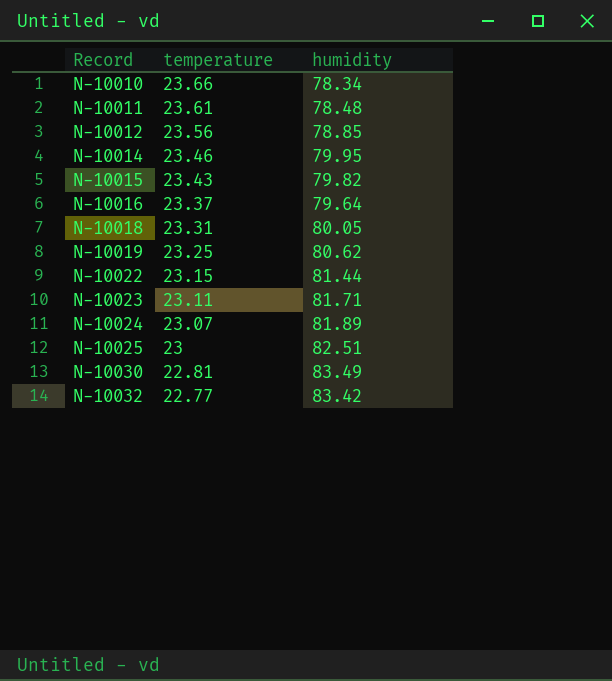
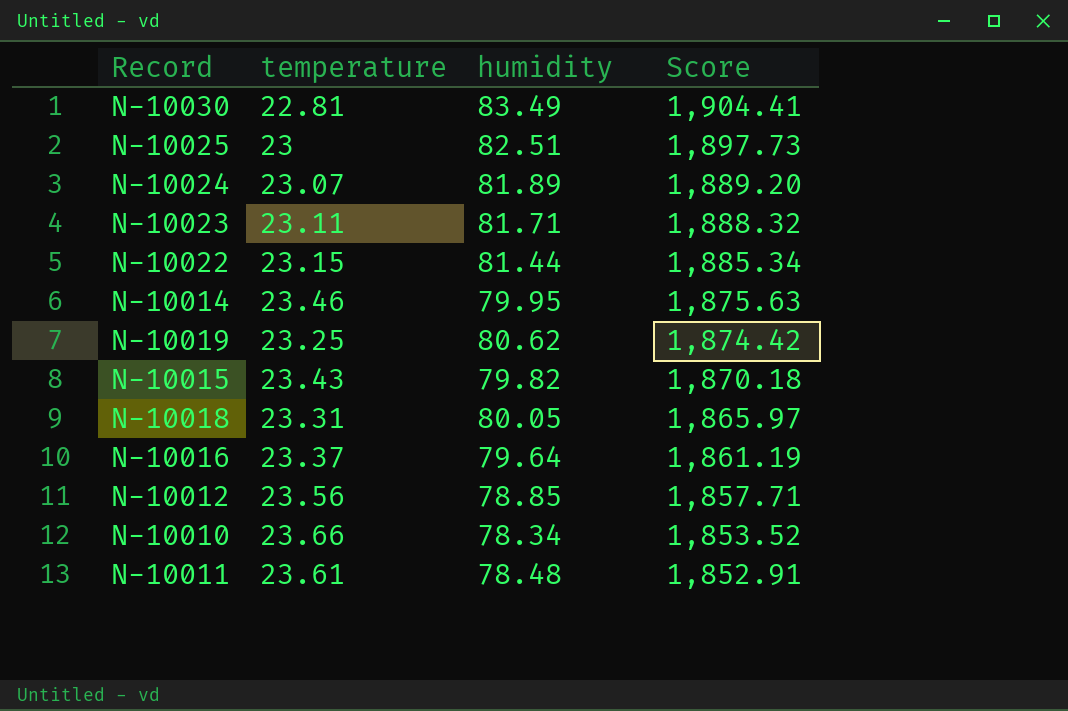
row order: Record ascending -> Score descending
column Score | formula: none -> [temperature] * [humidity]
row N-10032: 22.77 | 83.42 -> none

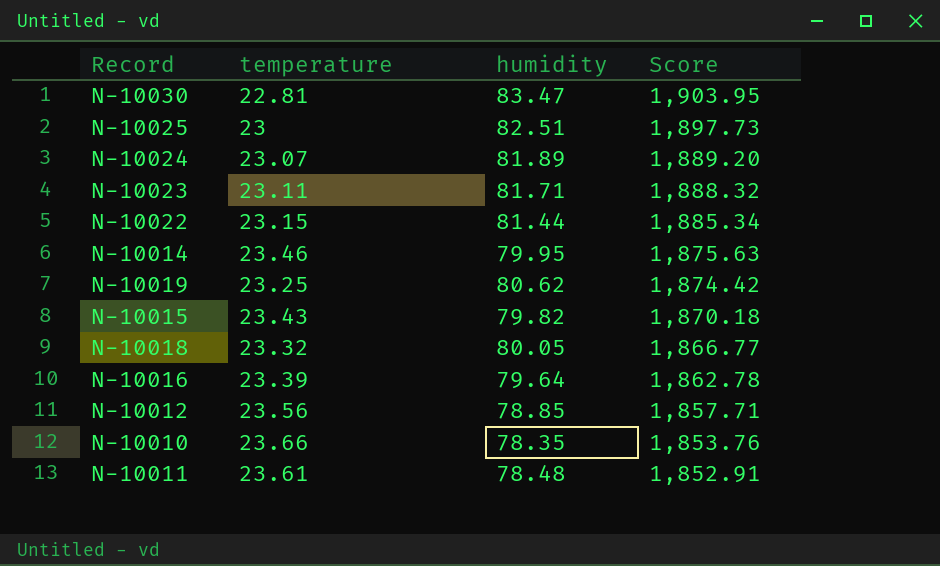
N-10030 | humidity: 83.49 -> 83.47
N-10030 | Score: 1,904.41 -> 1,903.95
N-10018 | temperature: 23.31 -> 23.32
N-10018 | Score: 1,865.97 -> 1,866.77
N-10016 | temperature: 23.37 -> 23.39
N-10016 | Score: 1,861.19 -> 1,862.78
N-10010 | humidity: 78.34 -> 78.35
N-10010 | Score: 1,853.52 -> 1,853.76

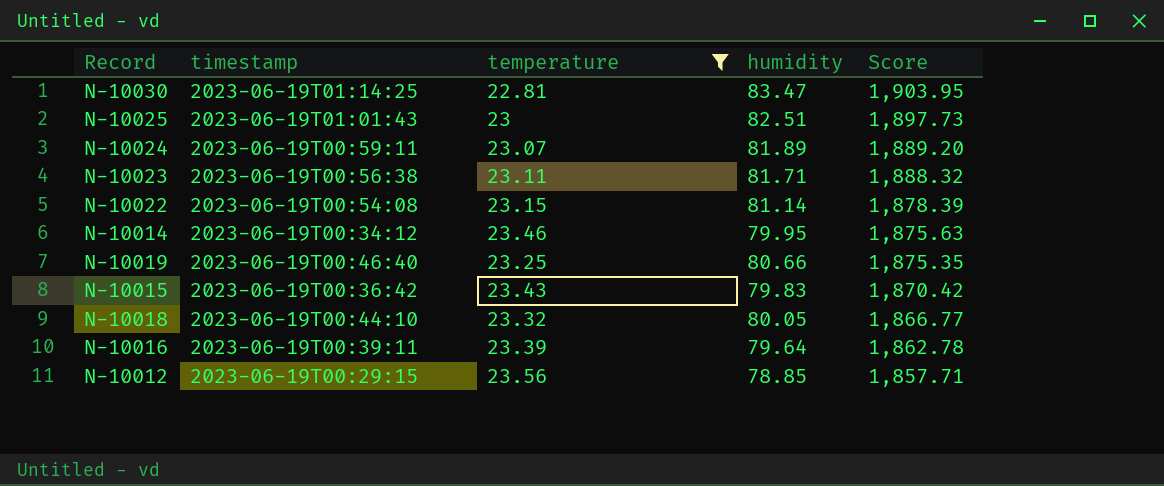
filter: none -> temperature <= 23.56
column timestamp | position: none -> 2
N-10022 | humidity: 81.44 -> 81.14
N-10022 | Score: 1,885.34 -> 1,878.39
N-10019 | humidity: 80.62 -> 80.66
N-10019 | Score: 1,874.42 -> 1,875.35
N-10015 | humidity: 79.82 -> 79.83
N-10015 | Score: 1,870.18 -> 1,870.42

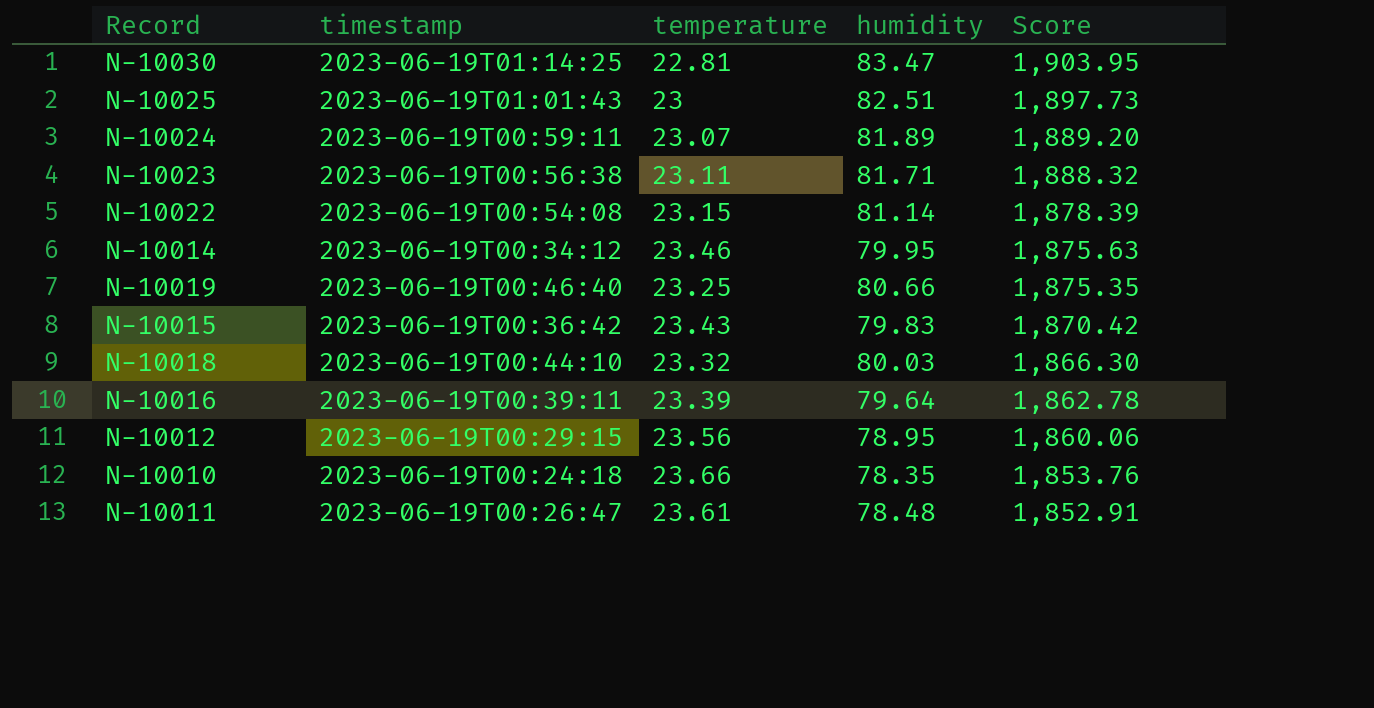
filter: temperature <= 23.56 -> none
N-10018 | humidity: 80.05 -> 80.03
N-10018 | Score: 1,866.77 -> 1,866.30
N-10012 | humidity: 78.85 -> 78.95
N-10012 | Score: 1,857.71 -> 1,860.06

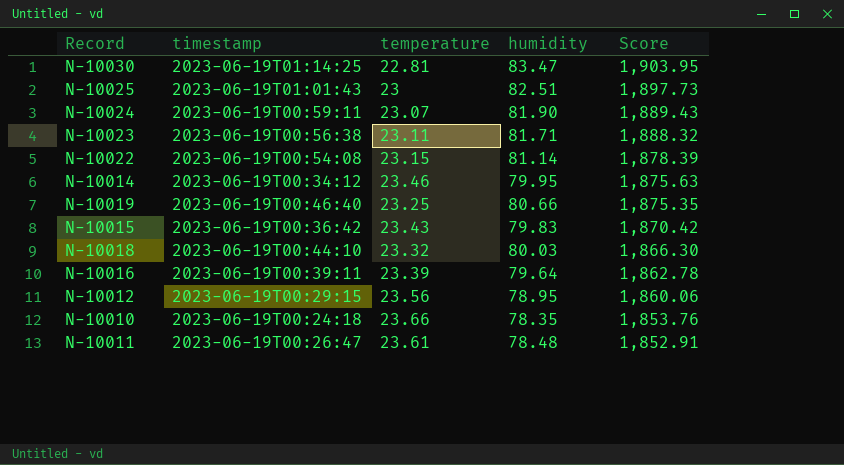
N-10024 | humidity: 81.89 -> 81.90
N-10024 | Score: 1,889.20 -> 1,889.43

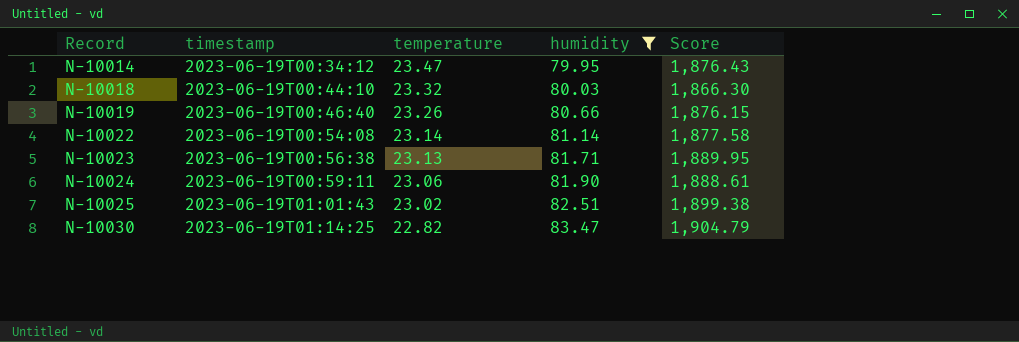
filter: none -> humidity >= 79.95
row order: Score descending -> Record ascending
N-10014 | temperature: 23.46 -> 23.47
N-10014 | Score: 1,875.63 -> 1,876.43
N-10019 | temperature: 23.25 -> 23.26
N-10019 | Score: 1,875.35 -> 1,876.15
N-10022 | temperature: 23.15 -> 23.14
N-10022 | Score: 1,878.39 -> 1,877.58
N-10023 | temperature: 23.11 -> 23.13
N-10023 | Score: 1,888.32 -> 1,889.95
N-10024 | temperature: 23.07 -> 23.06
N-10024 | Score: 1,889.43 -> 1,888.61
N-10025 | temperature: 23 -> 23.02
N-10025 | Score: 1,897.73 -> 1,899.38
N-10030 | temperature: 22.81 -> 22.82
N-10030 | Score: 1,903.95 -> 1,904.79

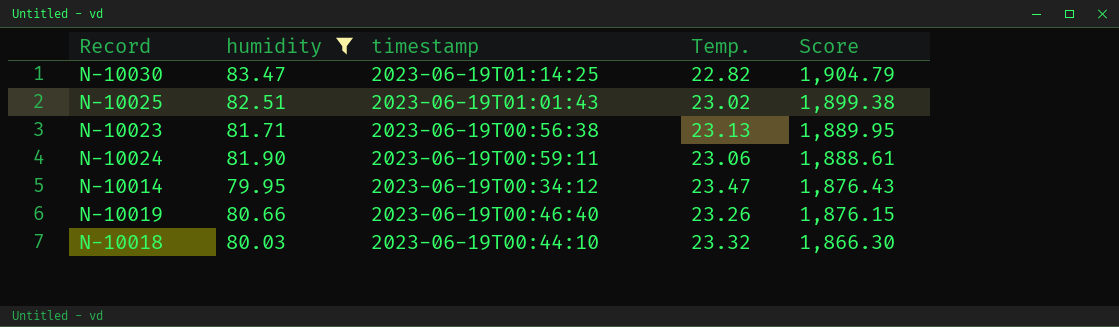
row order: Record ascending -> Score descending
column humidity | position: 4 -> 2
column name: temperature -> Temp.
row N-10022: 2023-06-19T00:54:08 | 23.14 | 81.14 | 1,877.58 -> none

